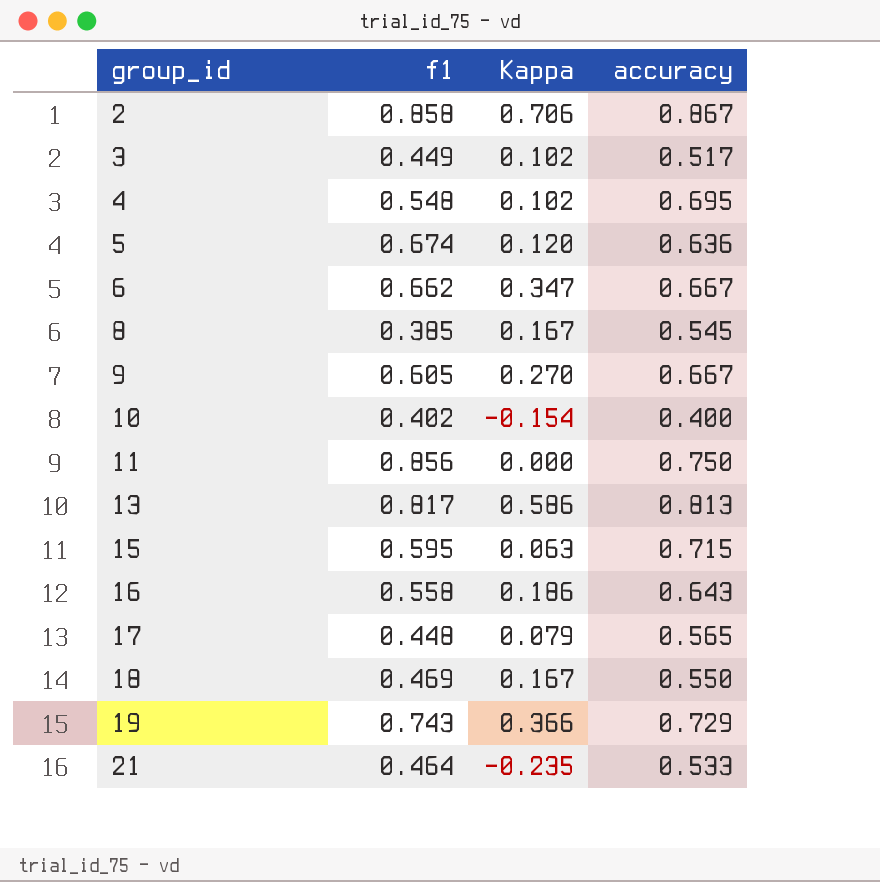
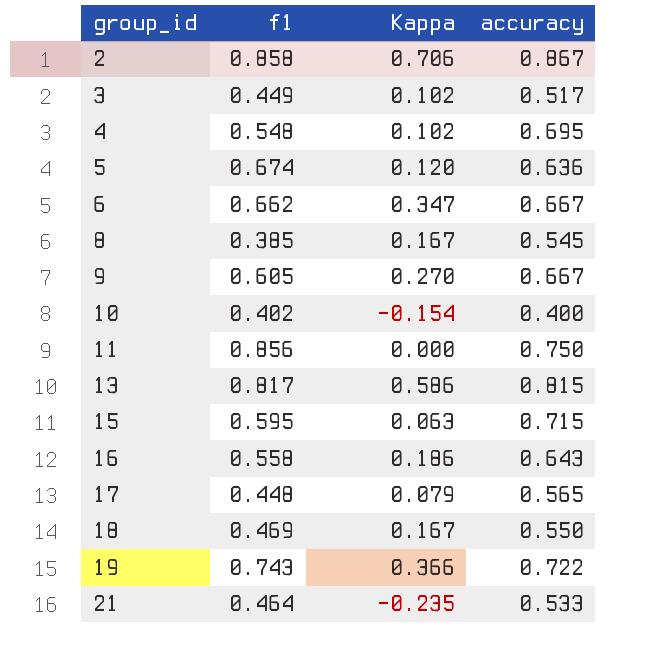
13 | accuracy: 0.813 -> 0.815
19 | accuracy: 0.729 -> 0.722

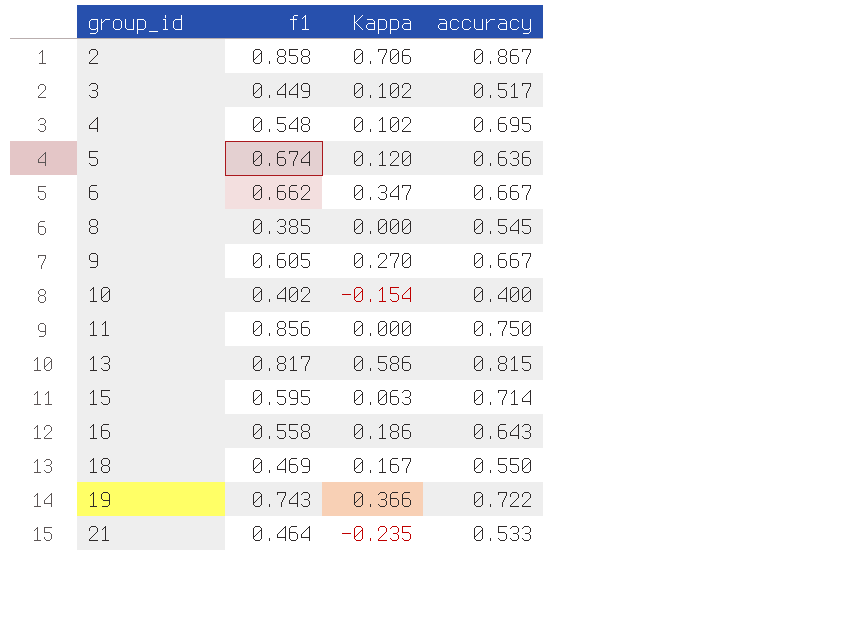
row 17: 0.448 | 0.079 | 0.565 -> none
8 | Kappa: 0.167 -> 0.000
15 | accuracy: 0.715 -> 0.714

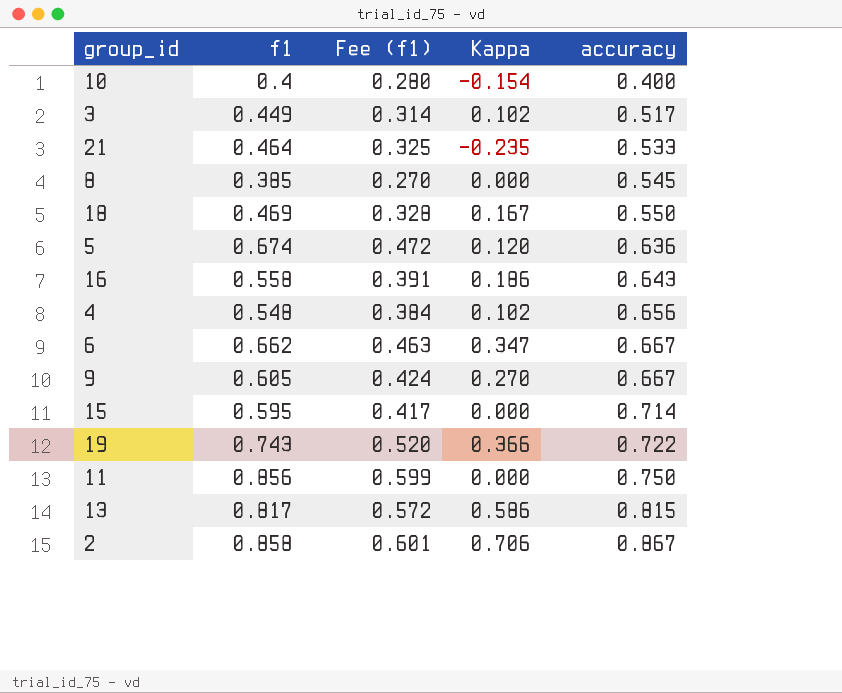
row order: group_id ascending -> accuracy ascending
column Fee (f1) | formula: none -> [f1] * 0.7
10 | f1: 0.402 -> 0.4
4 | accuracy: 0.695 -> 0.656
15 | Kappa: 0.063 -> 0.000

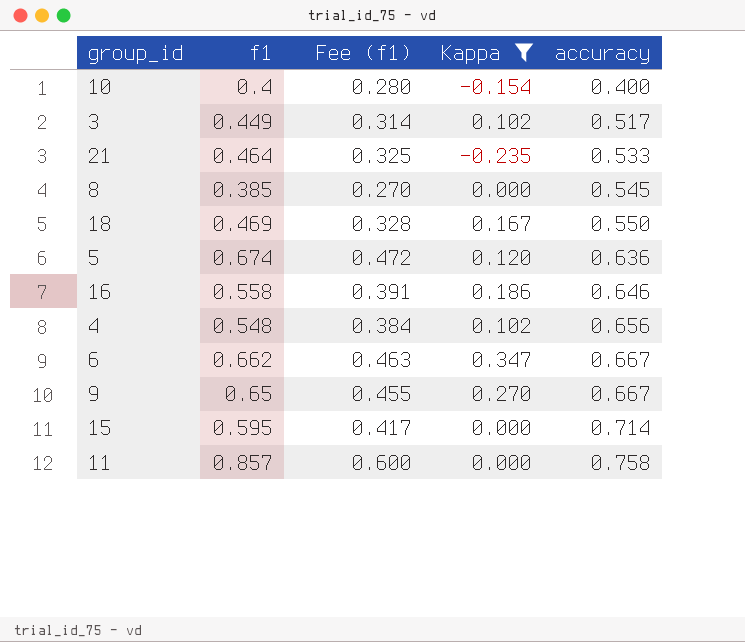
filter: none -> Kappa <= 0.347
16 | accuracy: 0.643 -> 0.646
9 | f1: 0.605 -> 0.65
9 | Fee (f1): 0.424 -> 0.455
11 | f1: 0.856 -> 0.857
11 | Fee (f1): 0.599 -> 0.600
11 | accuracy: 0.750 -> 0.758

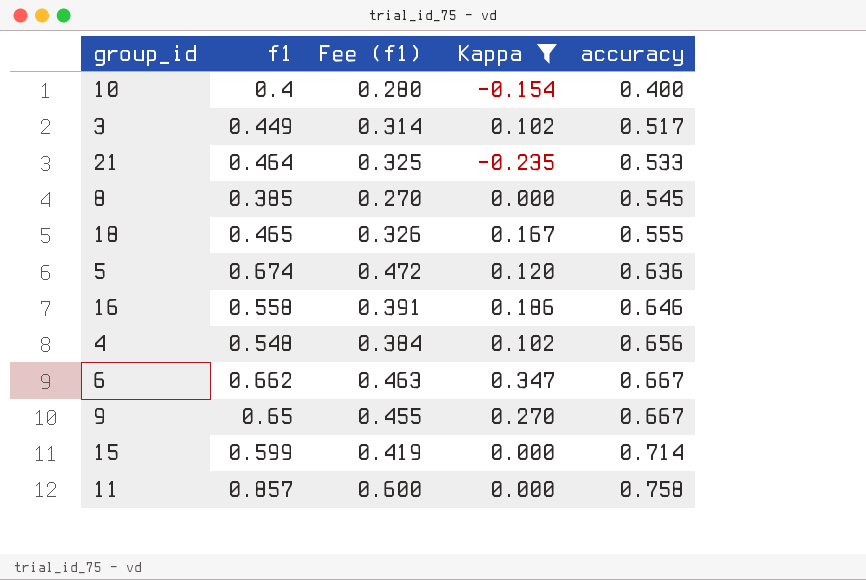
18 | f1: 0.469 -> 0.465
18 | Fee (f1): 0.328 -> 0.326
18 | accuracy: 0.550 -> 0.555
15 | f1: 0.595 -> 0.599
15 | Fee (f1): 0.417 -> 0.419

